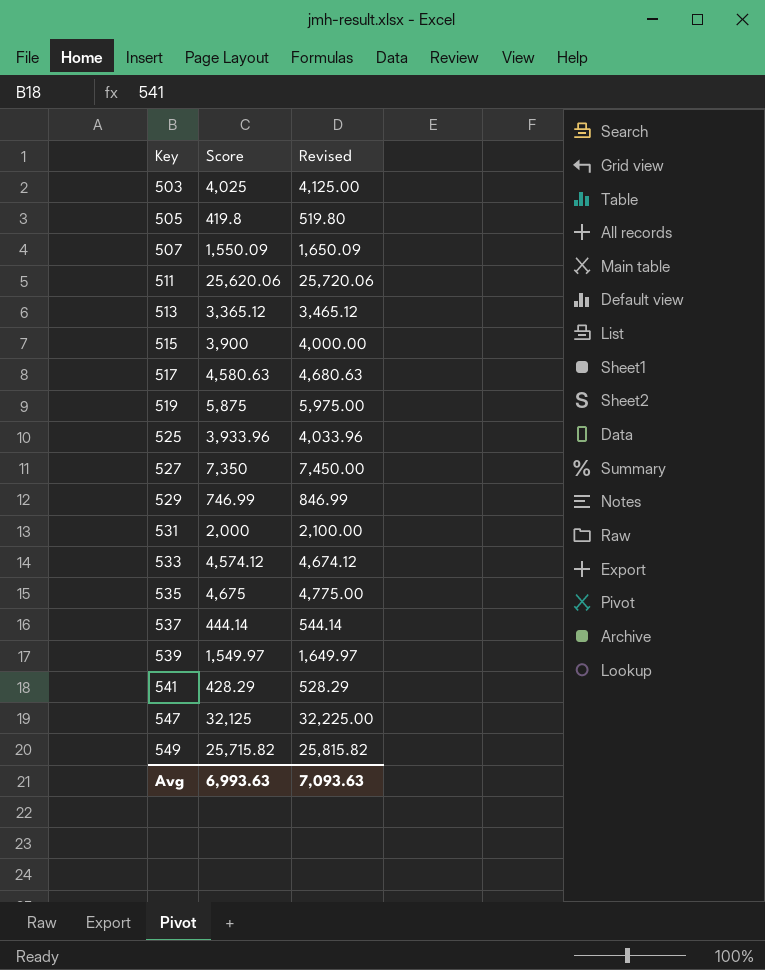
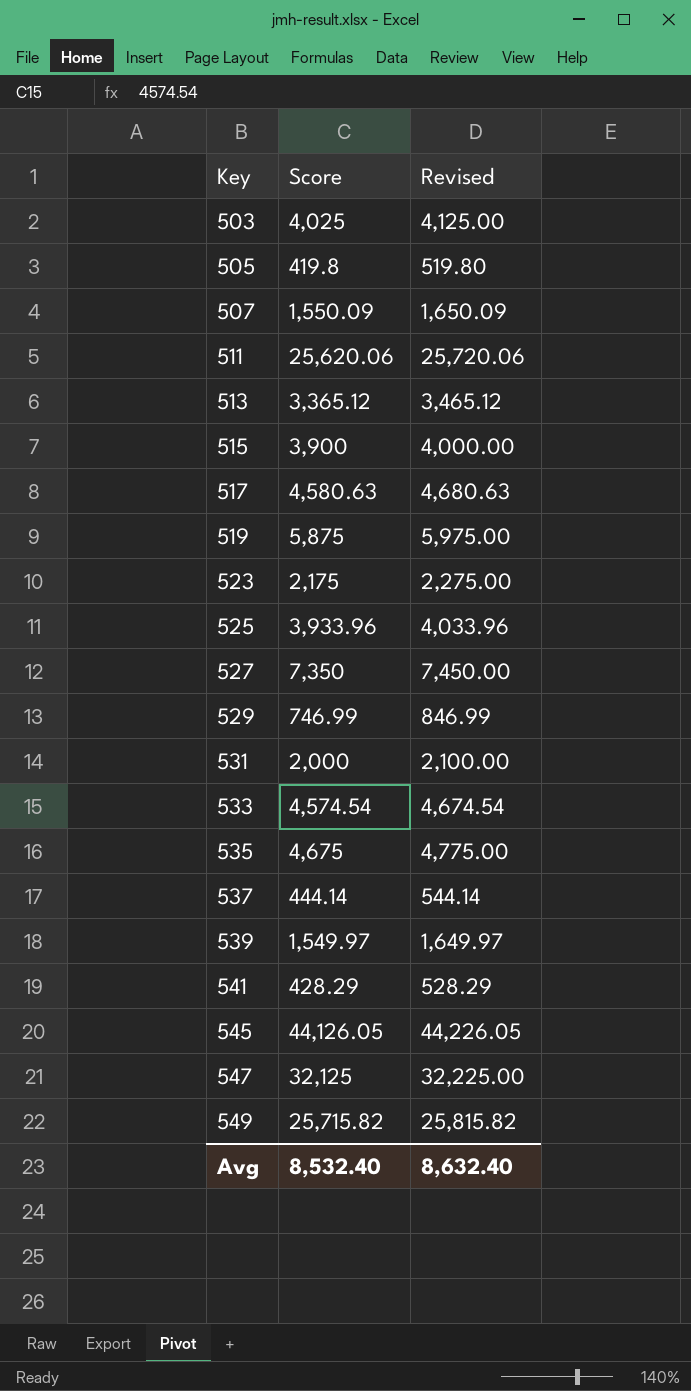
row 523: none -> 2,175 | 2,275.00
533 | Score: 4,574.12 -> 4,574.54
533 | Revised: 4,674.12 -> 4,674.54
row 545: none -> 44,126.05 | 44,226.05
Avg | Score: 6,993.63 -> 8,532.40
Avg | Revised: 7,093.63 -> 8,632.40

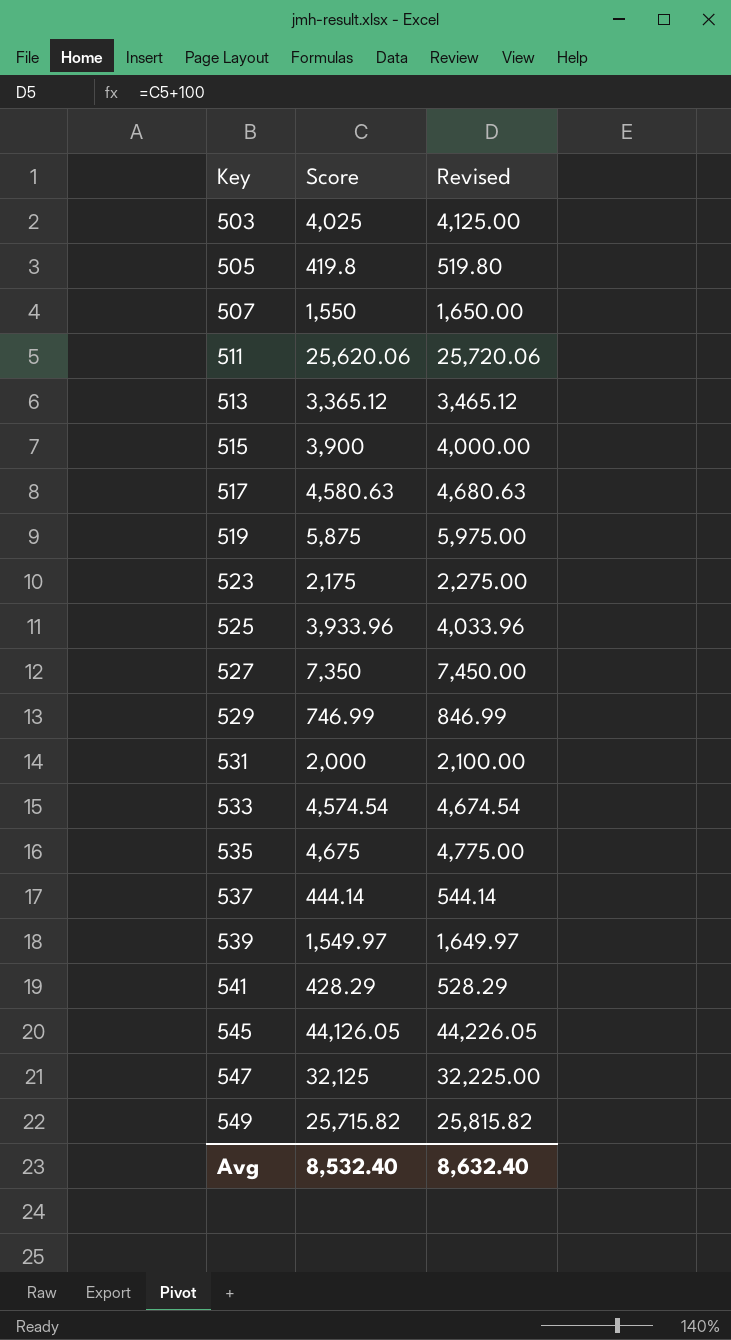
507 | Score: 1,550.09 -> 1,550
507 | Revised: 1,650.09 -> 1,650.00

